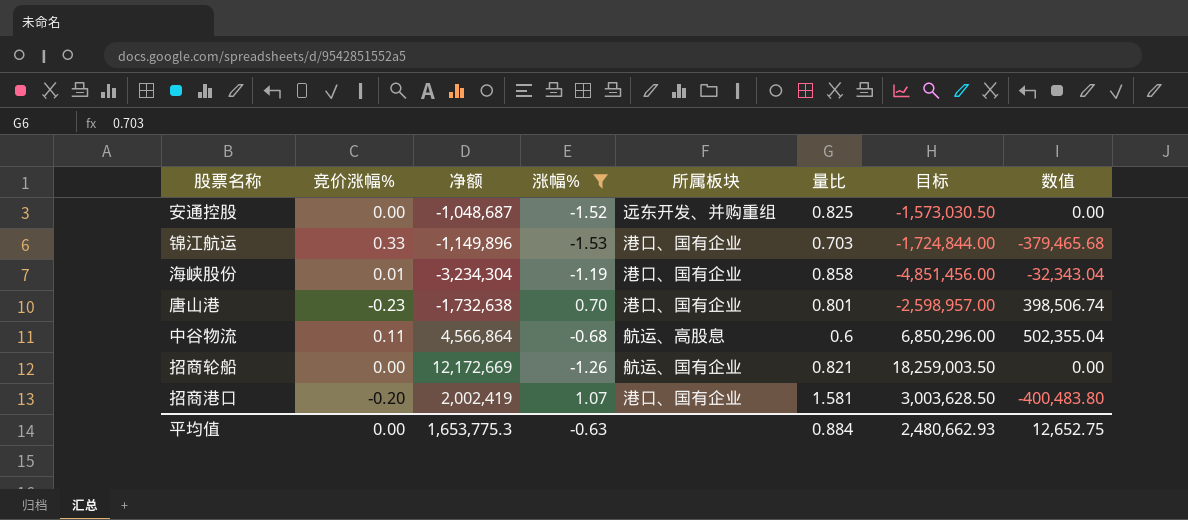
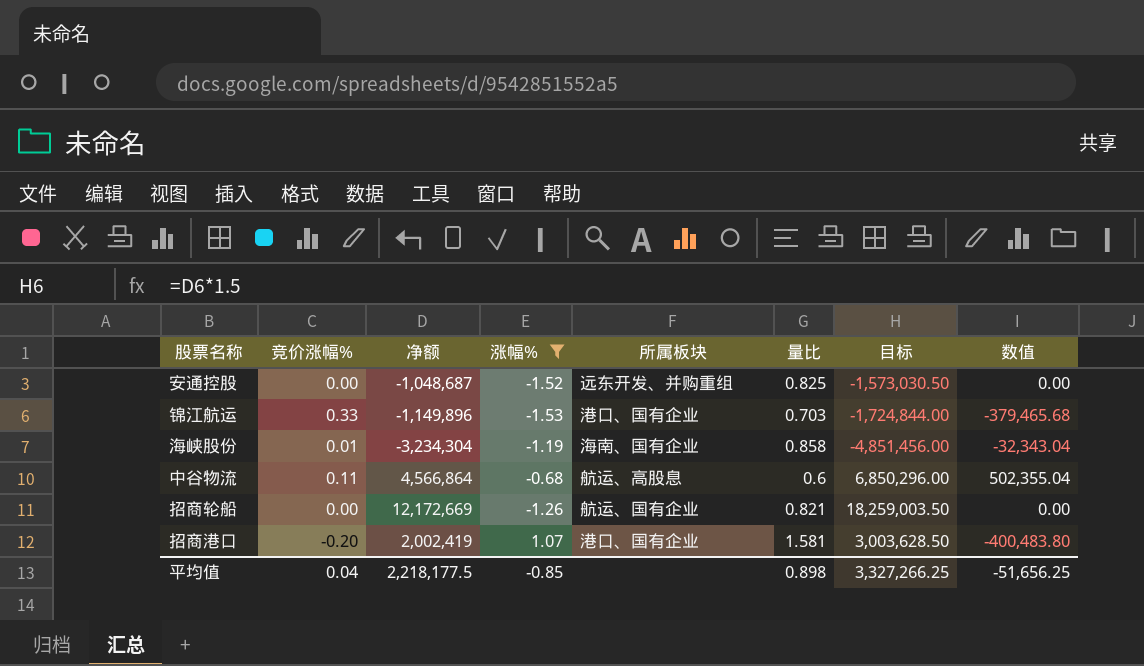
row 唐山港: -0.23 | -1,732,638 | 0.70 | 港口、国有企业 | 0.801 | -2,598,957.00 | 398,506.74 -> none
海峡股份 | 所属板块: 港口、国有企业 -> 海南、国有企业
平均值 | 竞价涨幅%: 0.00 -> 0.04
平均值 | 净额: 1,653,775.3 -> 2,218,177.5
平均值 | 涨幅%: -0.63 -> -0.85
平均值 | 量比: 0.884 -> 0.898
平均值 | 目标: 2,480,662.93 -> 3,327,266.25
平均值 | 数值: 12,652.75 -> -51,656.25

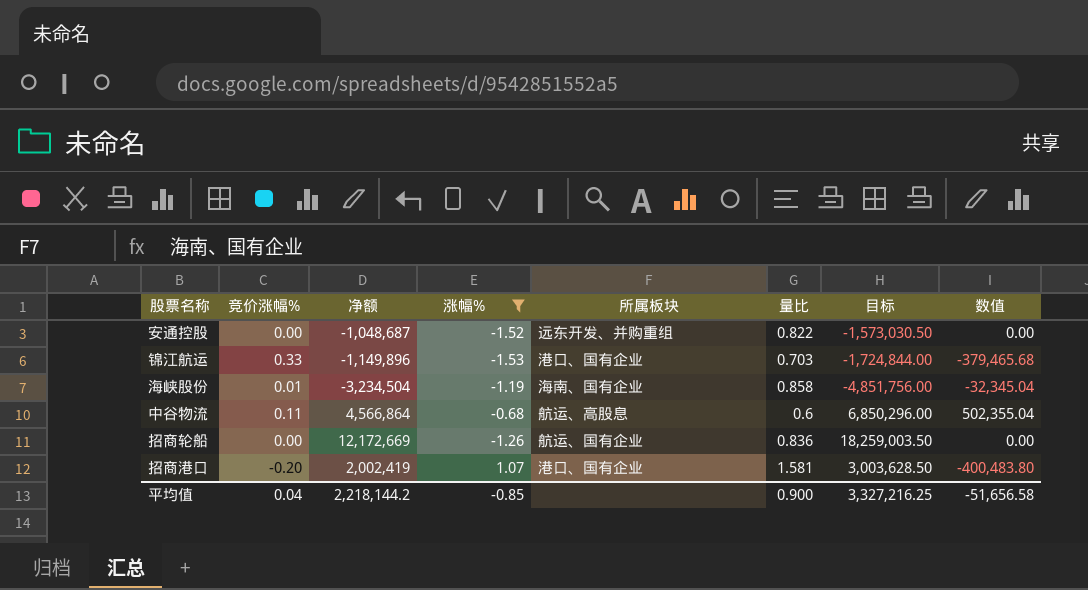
安通控股 | 量比: 0.825 -> 0.822
海峡股份 | 净额: -3,234,304 -> -3,234,504
海峡股份 | 目标: -4,851,456.00 -> -4,851,756.00
海峡股份 | 数值: -32,343.04 -> -32,345.04
招商轮船 | 量比: 0.821 -> 0.836
平均值 | 净额: 2,218,177.5 -> 2,218,144.2
平均值 | 量比: 0.898 -> 0.900
平均值 | 目标: 3,327,266.25 -> 3,327,216.25
平均值 | 数值: -51,656.25 -> -51,656.58

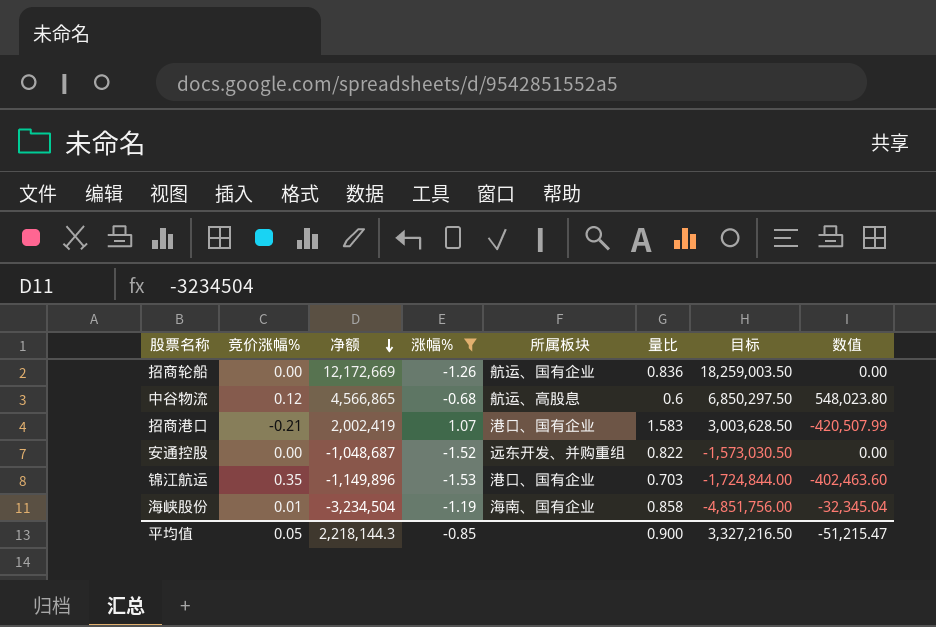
row order: none -> 净额 descending
中谷物流 | 竞价涨幅%: 0.11 -> 0.12
中谷物流 | 净额: 4,566,864 -> 4,566,865
中谷物流 | 目标: 6,850,296.00 -> 6,850,297.50
中谷物流 | 数值: 502,355.04 -> 548,023.80
招商港口 | 竞价涨幅%: -0.20 -> -0.21
招商港口 | 量比: 1.581 -> 1.583
招商港口 | 数值: -400,483.80 -> -420,507.99
锦江航运 | 竞价涨幅%: 0.33 -> 0.35
锦江航运 | 数值: -379,465.68 -> -402,463.60
平均值 | 竞价涨幅%: 0.04 -> 0.05
平均值 | 净额: 2,218,144.2 -> 2,218,144.3
平均值 | 目标: 3,327,216.25 -> 3,327,216.50
平均值 | 数值: -51,656.58 -> -51,215.47

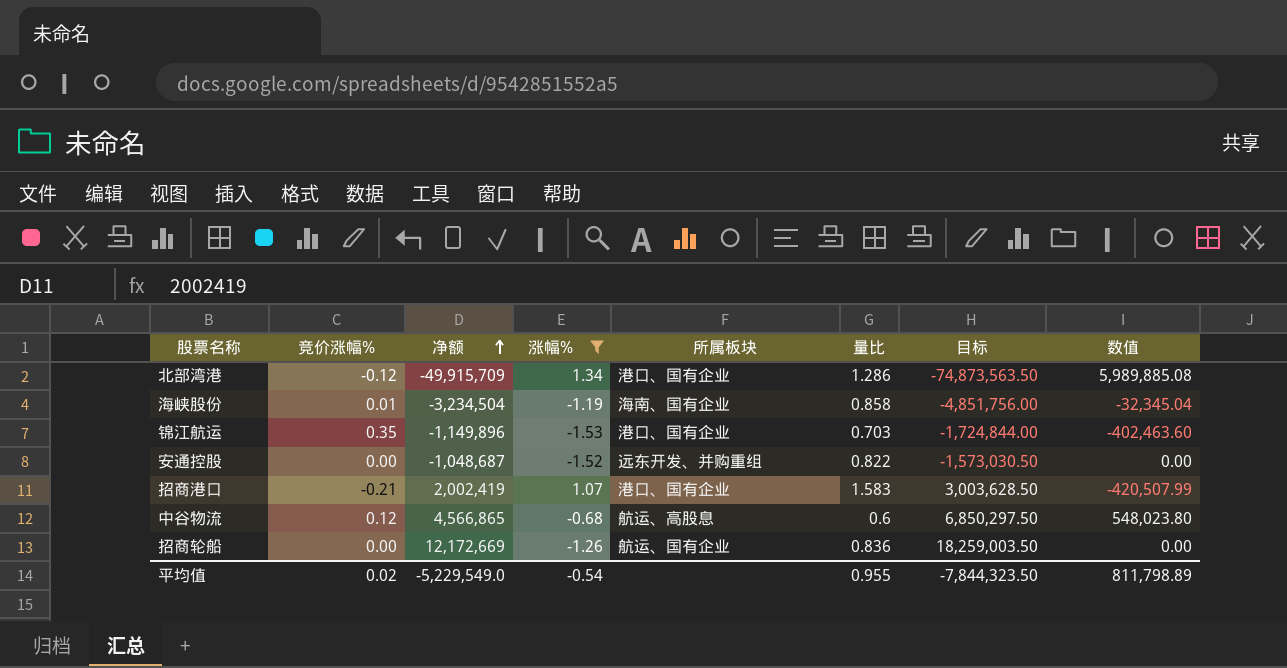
row order: 净额 descending -> 净额 ascending
row 北部湾港: none -> -0.12 | -49,915,709 | 1.34 | 港口、国有企业 | 1.286 | -74,873,563.50 | 5,989,885.08
平均值 | 竞价涨幅%: 0.05 -> 0.02
平均值 | 净额: 2,218,144.3 -> -5,229,549.0
平均值 | 涨幅%: -0.85 -> -0.54
平均值 | 量比: 0.900 -> 0.955
平均值 | 目标: 3,327,216.50 -> -7,844,323.50
平均值 | 数值: -51,215.47 -> 811,798.89

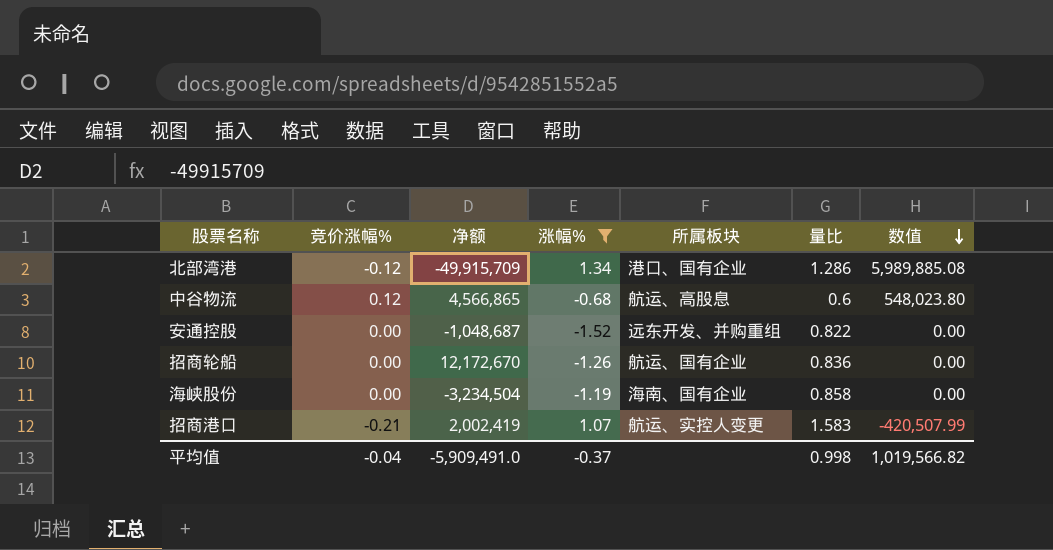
row order: 净额 ascending -> 数值 descending
column 目标 | formula: [净额] * 1.5 -> none
row 锦江航运: 0.35 | -1,149,896 | -1.53 | 港口、国有企业 | 0.703 | -1,724,844.00 | -402,463.60 -> none
招商轮船 | 净额: 12,172,669 -> 12,172,670
海峡股份 | 竞价涨幅%: 0.01 -> 0.00
海峡股份 | 数值: -32,345.04 -> 0.00
招商港口 | 所属板块: 港口、国有企业 -> 航运、实控人变更
平均值 | 竞价涨幅%: 0.02 -> -0.04
平均值 | 净额: -5,229,549.0 -> -5,909,491.0
平均值 | 涨幅%: -0.54 -> -0.37
平均值 | 量比: 0.955 -> 0.998
平均值 | 数值: 811,798.89 -> 1,019,566.82

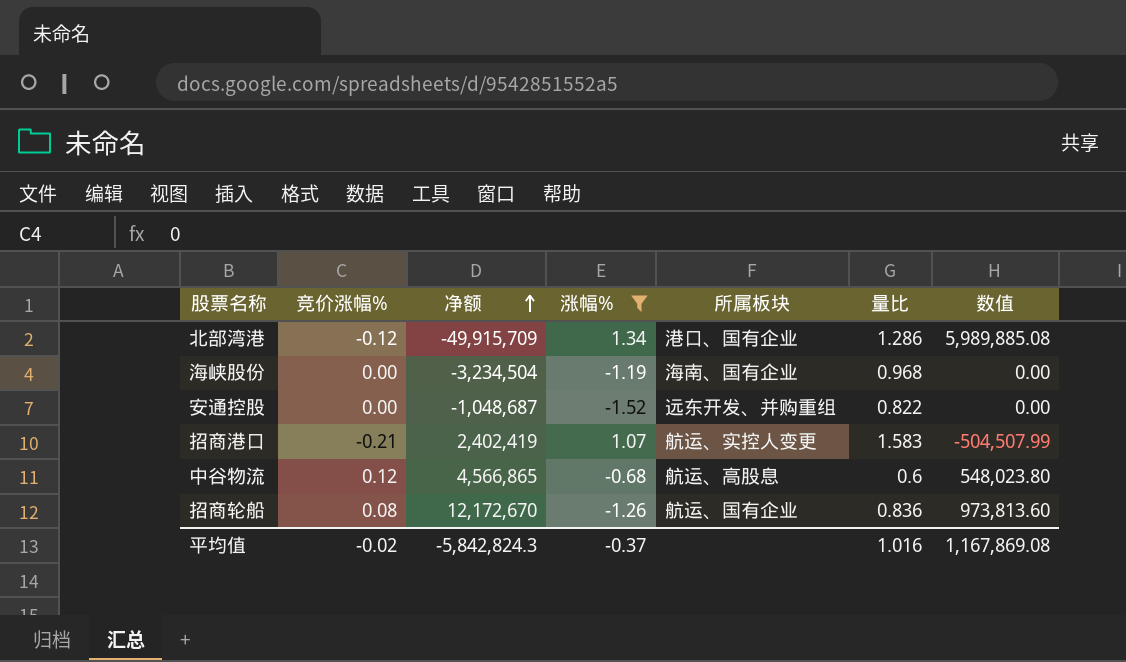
row order: 数值 descending -> 净额 ascending
海峡股份 | 量比: 0.858 -> 0.968
招商港口 | 净额: 2,002,419 -> 2,402,419
招商港口 | 数值: -420,507.99 -> -504,507.99
招商轮船 | 竞价涨幅%: 0.00 -> 0.08
招商轮船 | 数值: 0.00 -> 973,813.60
平均值 | 竞价涨幅%: -0.04 -> -0.02
平均值 | 净额: -5,909,491.0 -> -5,842,824.3
平均值 | 量比: 0.998 -> 1.016
平均值 | 数值: 1,019,566.82 -> 1,167,869.08

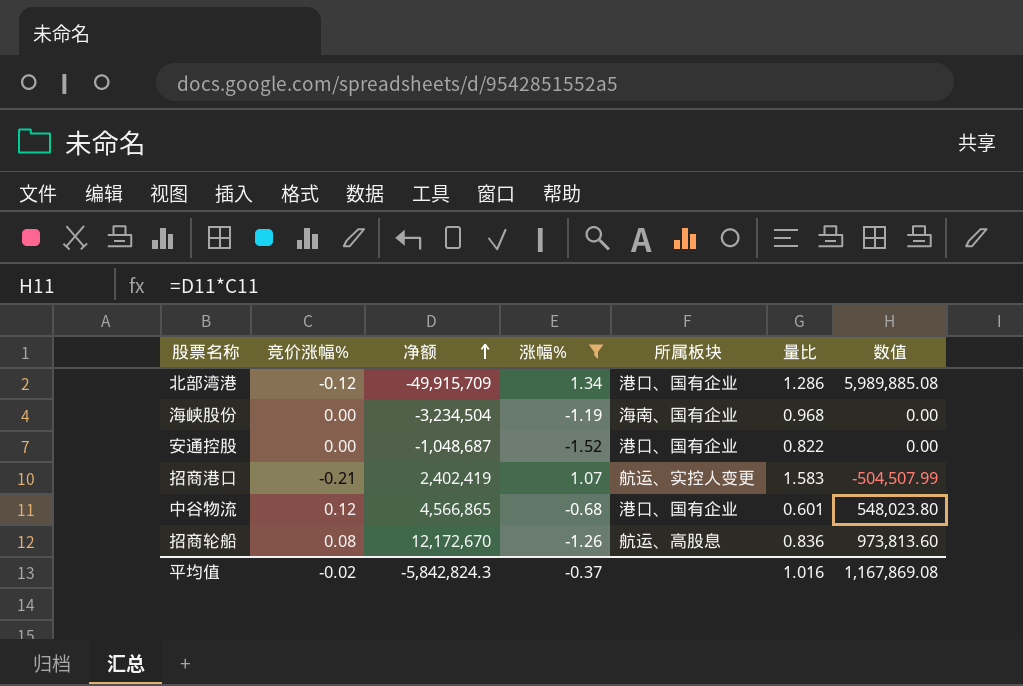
安通控股 | 所属板块: 远东开发、并购重组 -> 港口、国有企业
中谷物流 | 所属板块: 航运、高股息 -> 港口、国有企业
中谷物流 | 量比: 0.6 -> 0.601
招商轮船 | 所属板块: 航运、国有企业 -> 航运、高股息

